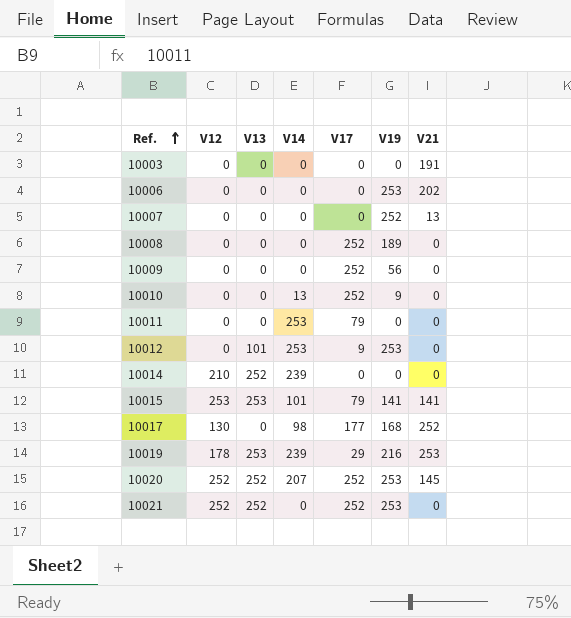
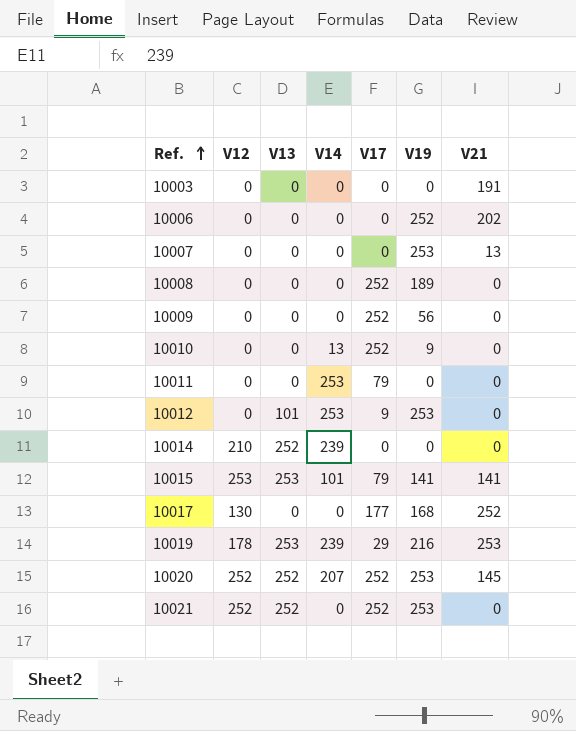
10006 | V19: 253 -> 252
10007 | V19: 252 -> 253
10017 | V14: 98 -> 0

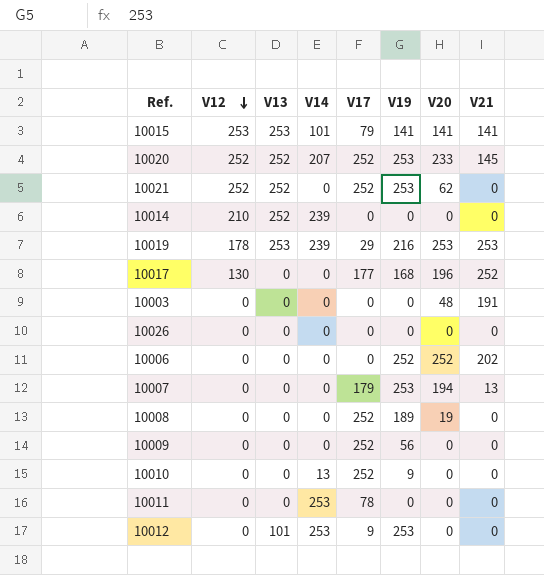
row order: Ref. ascending -> V12 descending
column V20 | position: none -> 7
row 10026: none -> 0 | 0 | 0 | 0 | 0 | 0 | 0
10007 | V17: 0 -> 179
10011 | V17: 79 -> 78

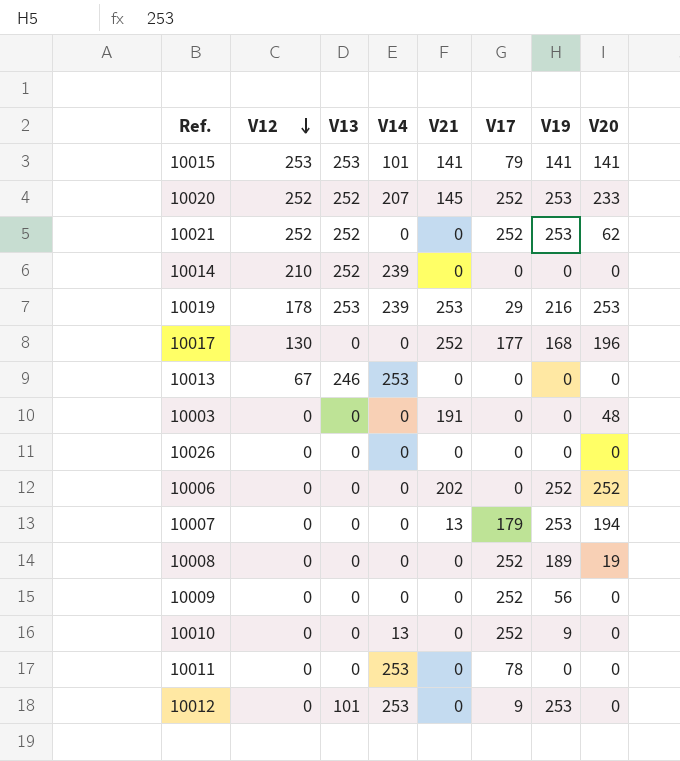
column V21 | position: 8 -> 5
row 10013: none -> 67 | 246 | 253 | 0 | 0 | 0 | 0

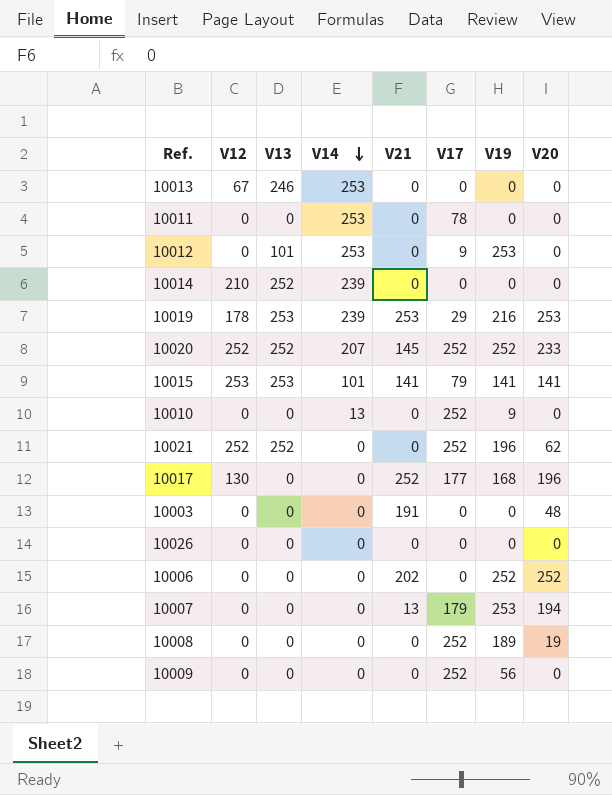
row order: V12 descending -> V14 descending
10020 | V19: 253 -> 252
10021 | V19: 253 -> 196

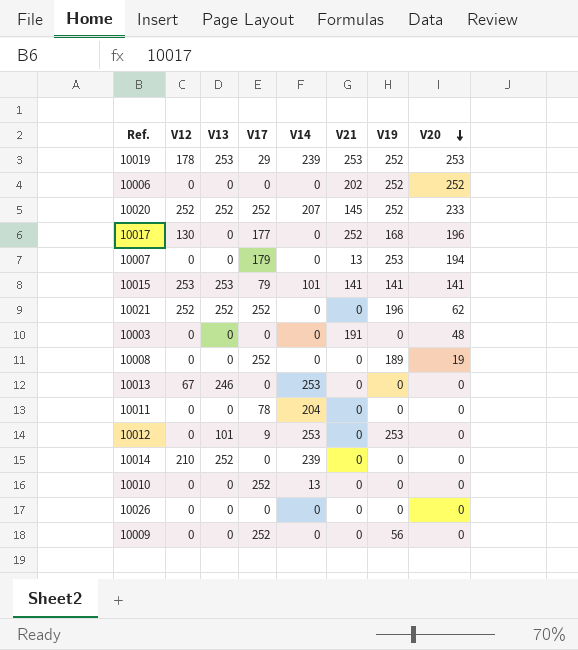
row order: V14 descending -> V20 descending
column V17 | position: 6 -> 4
10019 | V19: 216 -> 252
10011 | V14: 253 -> 204
10010 | V19: 9 -> 0

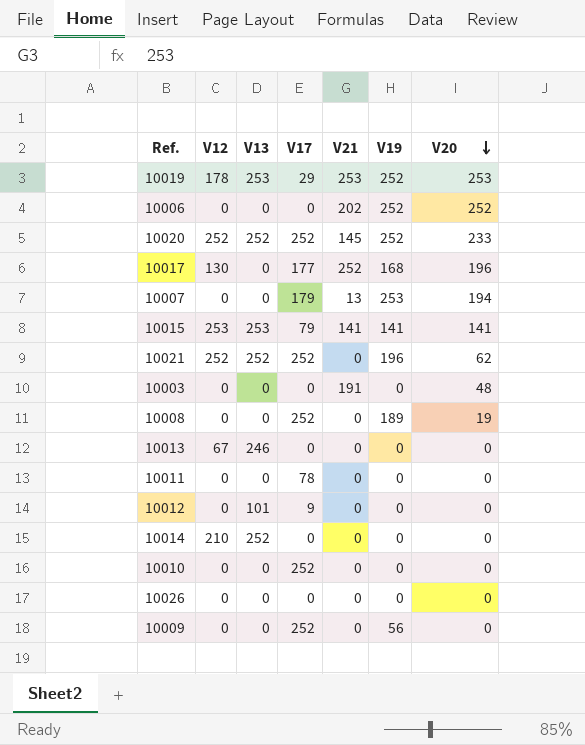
column V14 | position: 5 -> none
10012 | V19: 253 -> 0

